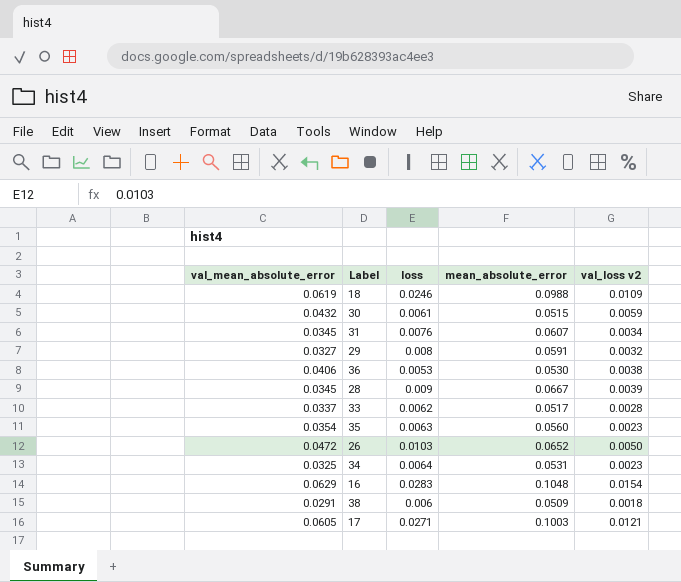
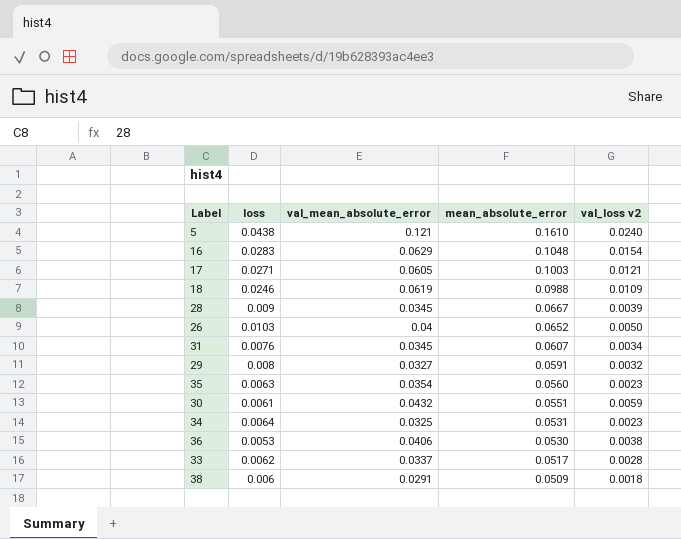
row order: none -> mean_absolute_error descending
column val_mean_absolute_error | position: 1 -> 3
row 5: none -> 0.0438 | 0.121 | 0.1610 | 0.0240
26 | val_mean_absolute_error: 0.0472 -> 0.04
30 | mean_absolute_error: 0.0515 -> 0.0551

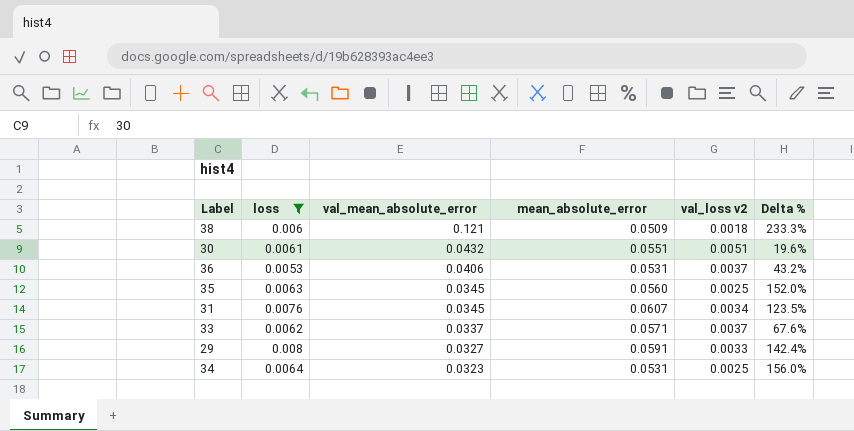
filter: none -> loss <= 0.008
row order: mean_absolute_error descending -> val_mean_absolute_error descending
column Delta % | formula: none -> ([loss] - [val_loss v2]) / [val_loss v2]
38 | val_mean_absolute_error: 0.0291 -> 0.121
30 | val_loss v2: 0.0059 -> 0.0051
36 | mean_absolute_error: 0.0530 -> 0.0531
36 | val_loss v2: 0.0038 -> 0.0037
35 | val_mean_absolute_error: 0.0354 -> 0.0345
35 | val_loss v2: 0.0023 -> 0.0025
33 | mean_absolute_error: 0.0517 -> 0.0571
33 | val_loss v2: 0.0028 -> 0.0037
29 | val_loss v2: 0.0032 -> 0.0033
34 | val_mean_absolute_error: 0.0325 -> 0.0323
34 | val_loss v2: 0.0023 -> 0.0025

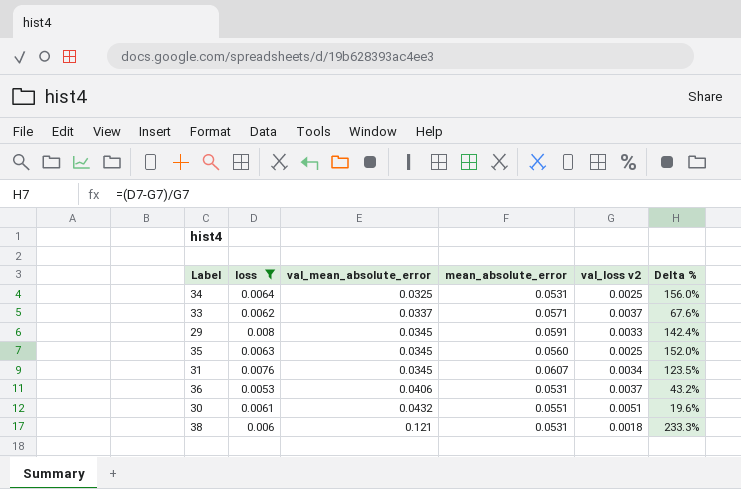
row order: val_mean_absolute_error descending -> val_mean_absolute_error ascending
34 | val_mean_absolute_error: 0.0323 -> 0.0325
29 | val_mean_absolute_error: 0.0327 -> 0.0345
38 | mean_absolute_error: 0.0509 -> 0.0531

